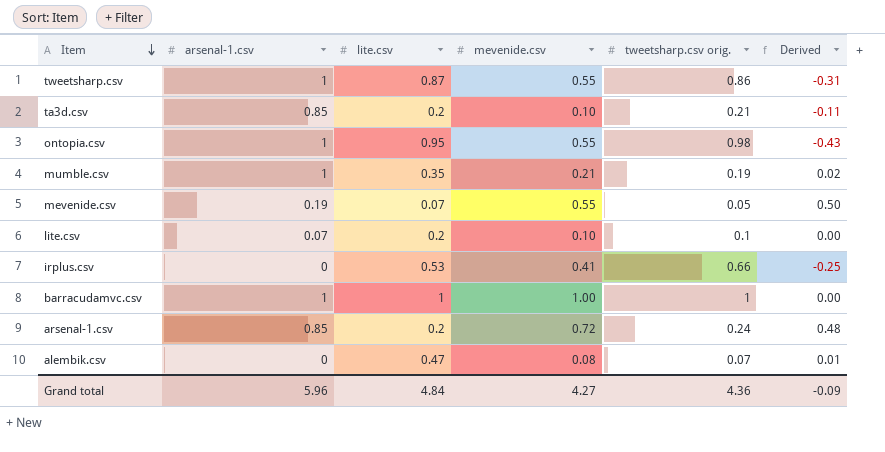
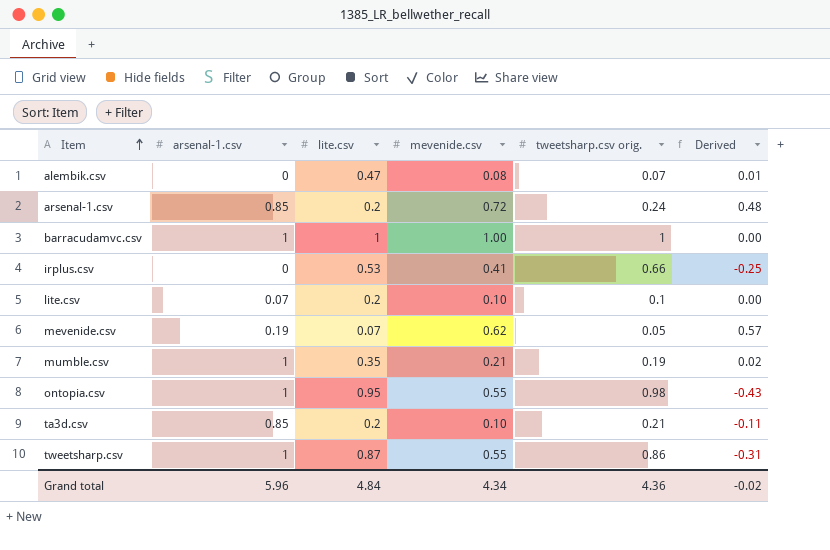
row order: Item descending -> Item ascending
mevenide.csv | mevenide.csv: 0.55 -> 0.62
mevenide.csv | Derived: 0.50 -> 0.57
Grand total | mevenide.csv: 4.27 -> 4.34
Grand total | Derived: -0.09 -> -0.02

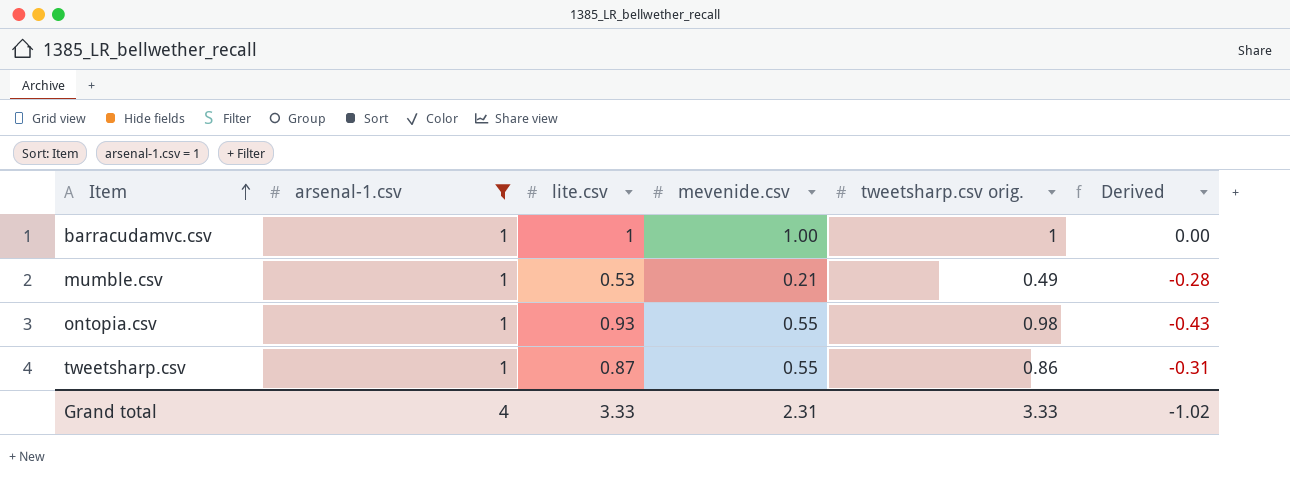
filter: none -> arsenal-1.csv = 1
mumble.csv | lite.csv: 0.35 -> 0.53
mumble.csv | tweetsharp.csv orig.: 0.19 -> 0.49
mumble.csv | Derived: 0.02 -> -0.28
ontopia.csv | lite.csv: 0.95 -> 0.93
Grand total | arsenal-1.csv: 5.96 -> 4
Grand total | lite.csv: 4.84 -> 3.33
Grand total | mevenide.csv: 4.34 -> 2.31
Grand total | tweetsharp.csv orig.: 4.36 -> 3.33
Grand total | Derived: -0.02 -> -1.02

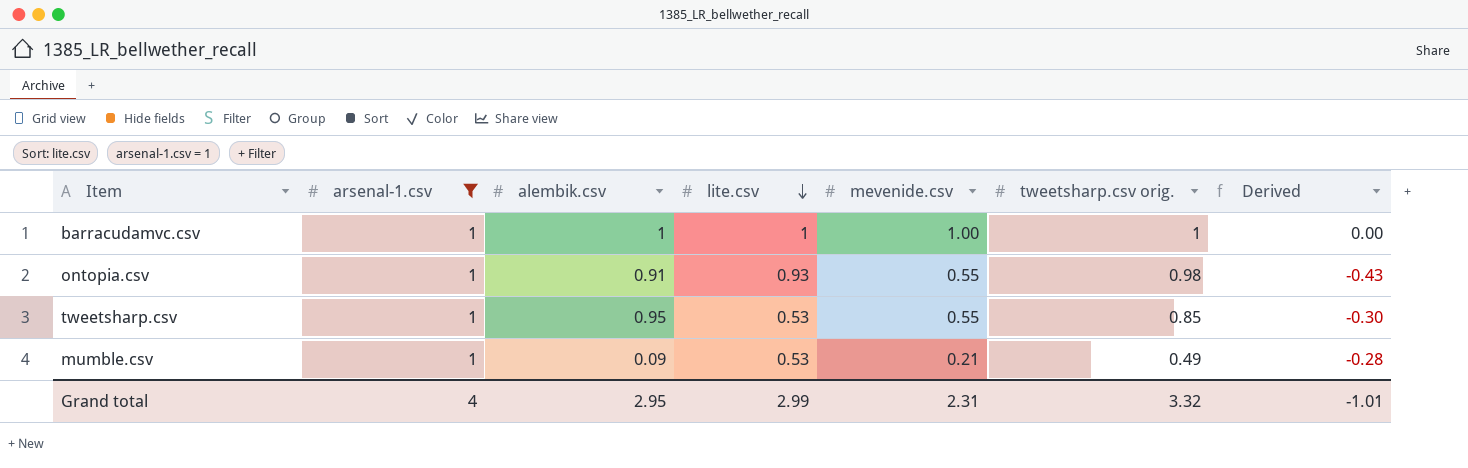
row order: Item ascending -> lite.csv descending
column alembik.csv | position: none -> 3
tweetsharp.csv | lite.csv: 0.87 -> 0.53
tweetsharp.csv | tweetsharp.csv orig.: 0.86 -> 0.85
tweetsharp.csv | Derived: -0.31 -> -0.30
Grand total | lite.csv: 3.33 -> 2.99
Grand total | tweetsharp.csv orig.: 3.33 -> 3.32
Grand total | Derived: -1.02 -> -1.01

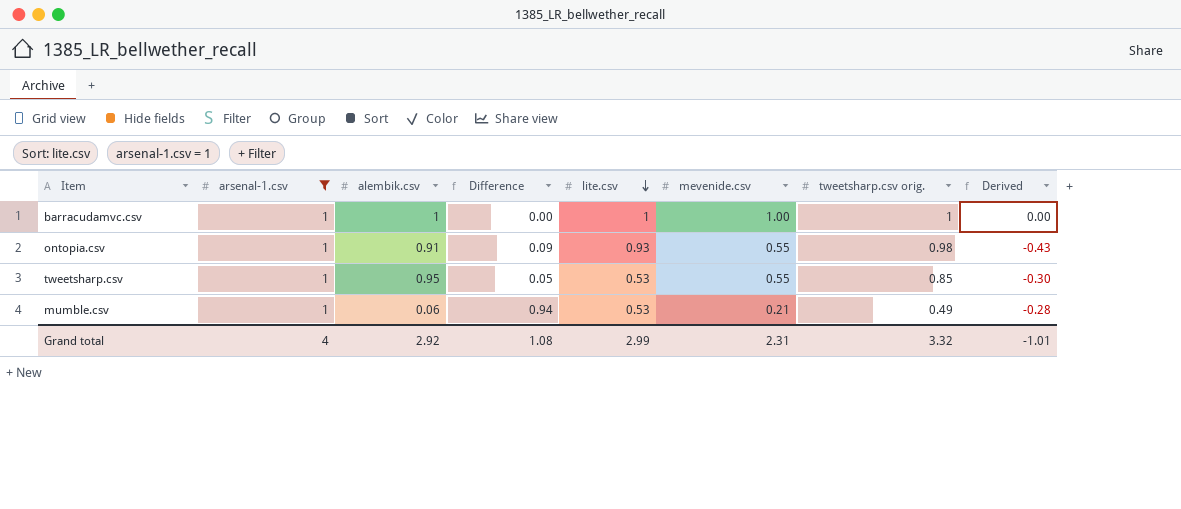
column Difference | formula: none -> [arsenal-1.csv] - [alembik.csv]
mumble.csv | alembik.csv: 0.09 -> 0.06
Grand total | alembik.csv: 2.95 -> 2.92

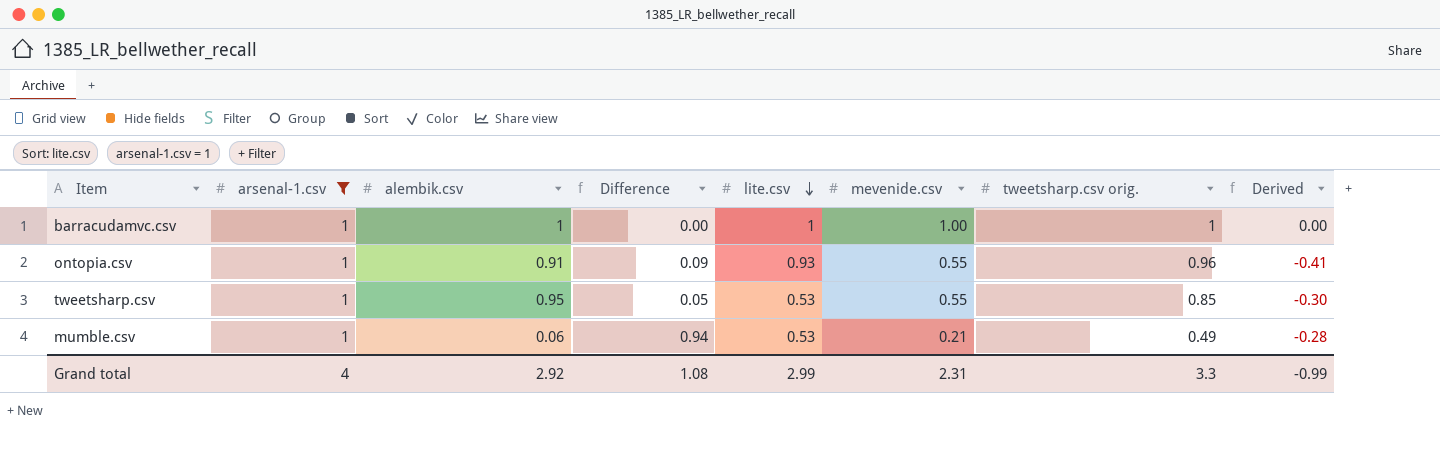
ontopia.csv | tweetsharp.csv orig.: 0.98 -> 0.96
ontopia.csv | Derived: -0.43 -> -0.41
Grand total | tweetsharp.csv orig.: 3.32 -> 3.3
Grand total | Derived: -1.01 -> -0.99

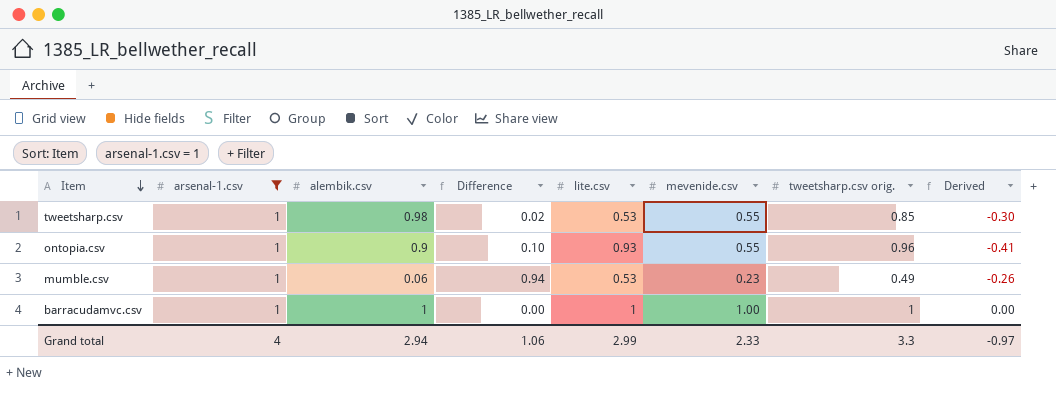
row order: lite.csv descending -> Item descending
tweetsharp.csv | alembik.csv: 0.95 -> 0.98
tweetsharp.csv | Difference: 0.05 -> 0.02
ontopia.csv | alembik.csv: 0.91 -> 0.9
ontopia.csv | Difference: 0.09 -> 0.10
mumble.csv | mevenide.csv: 0.21 -> 0.23
mumble.csv | Derived: -0.28 -> -0.26
Grand total | alembik.csv: 2.92 -> 2.94
Grand total | Difference: 1.08 -> 1.06
Grand total | mevenide.csv: 2.31 -> 2.33
Grand total | Derived: -0.99 -> -0.97

